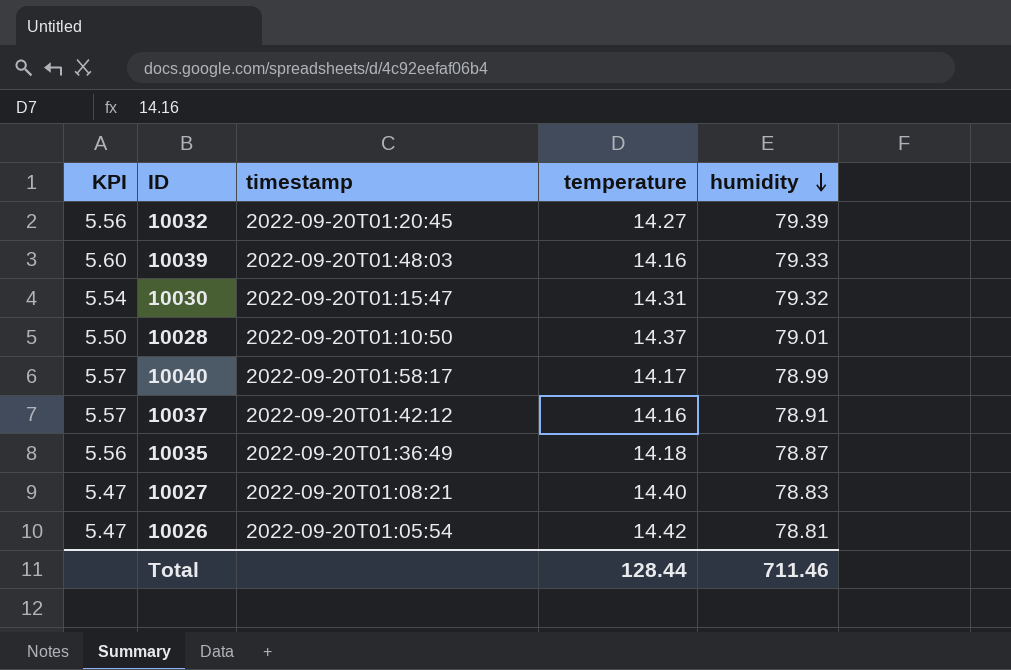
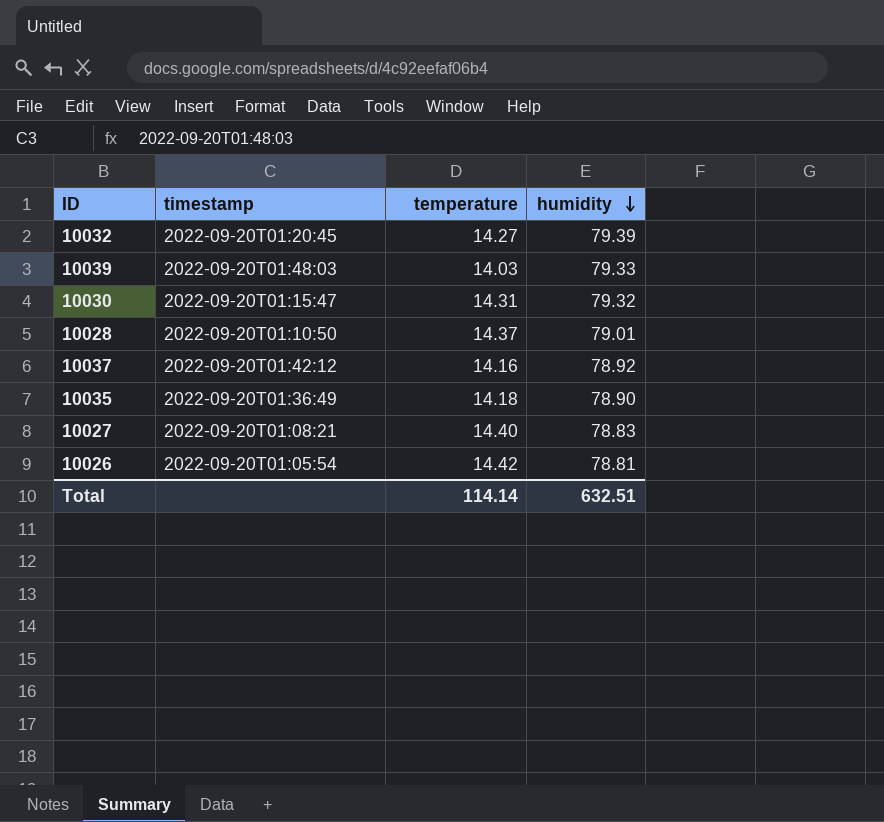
column KPI | formula: [humidity] / [temperature] -> none
row 10040: 5.57 | 2022-09-20T01:58:17 | 14.17 | 78.99 -> none
10039 | temperature: 14.16 -> 14.03
10037 | humidity: 78.91 -> 78.92
10035 | humidity: 78.87 -> 78.90
Total | temperature: 128.44 -> 114.14
Total | humidity: 711.46 -> 632.51

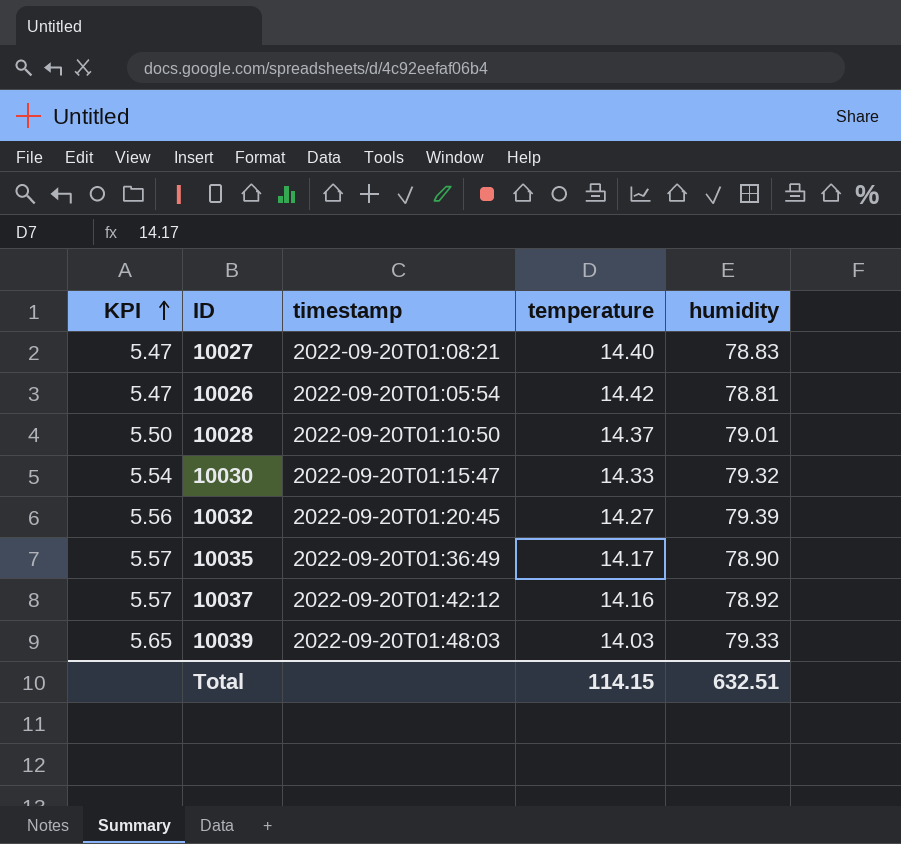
row order: humidity descending -> KPI ascending
column KPI | formula: none -> [humidity] / [temperature]
10030 | temperature: 14.31 -> 14.33
10035 | temperature: 14.18 -> 14.17
Total | temperature: 114.14 -> 114.15

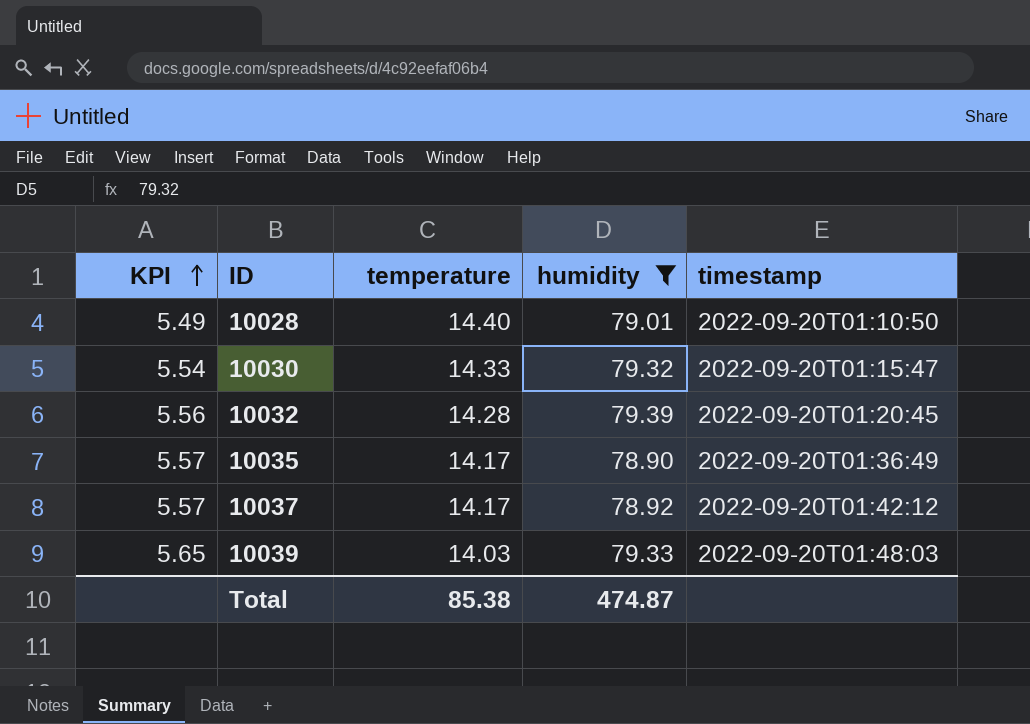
filter: none -> humidity >= 78.90
column timestamp | position: 3 -> 5
10028 | KPI: 5.50 -> 5.49
10028 | temperature: 14.37 -> 14.40
10032 | temperature: 14.27 -> 14.28
10037 | temperature: 14.16 -> 14.17
Total | temperature: 114.15 -> 85.38
Total | humidity: 632.51 -> 474.87

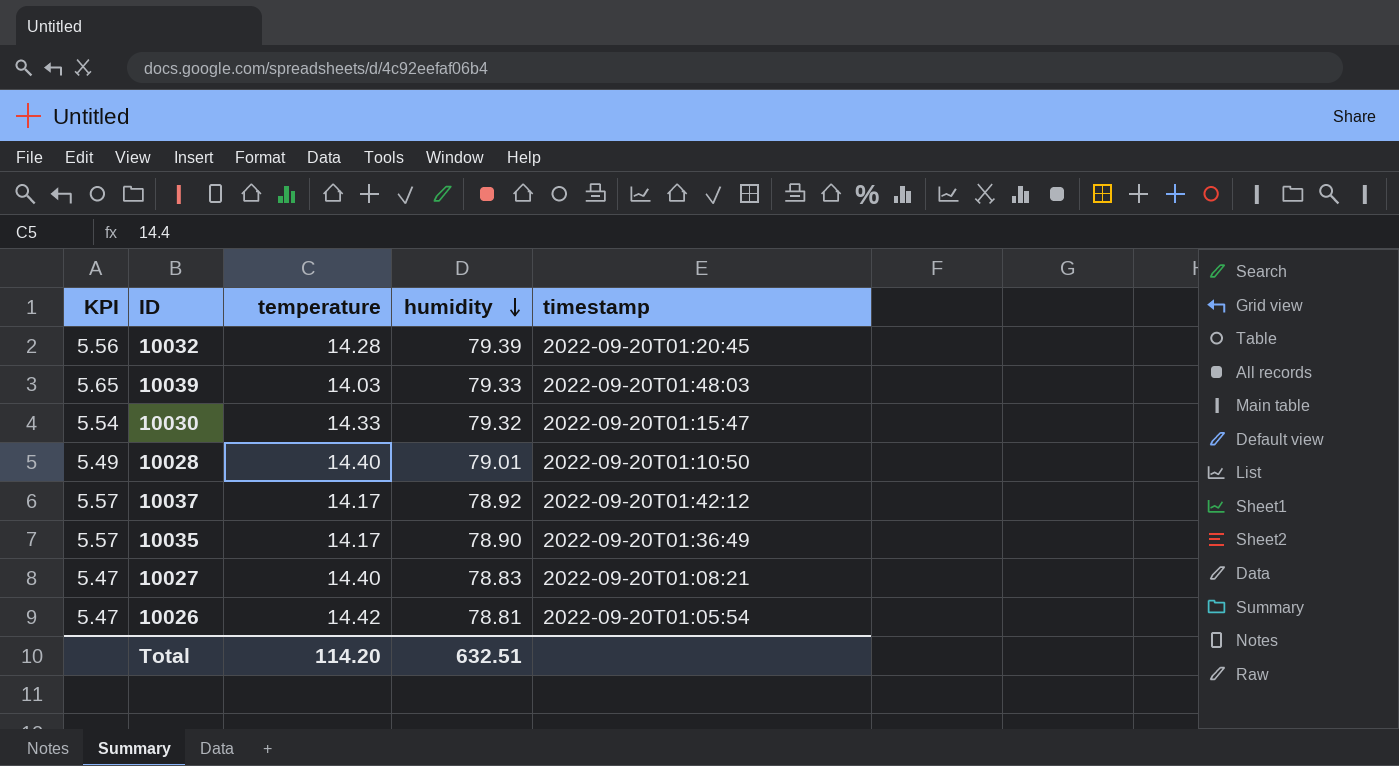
filter: humidity >= 78.90 -> none
row order: KPI ascending -> humidity descending
Total | temperature: 85.38 -> 114.20
Total | humidity: 474.87 -> 632.51

